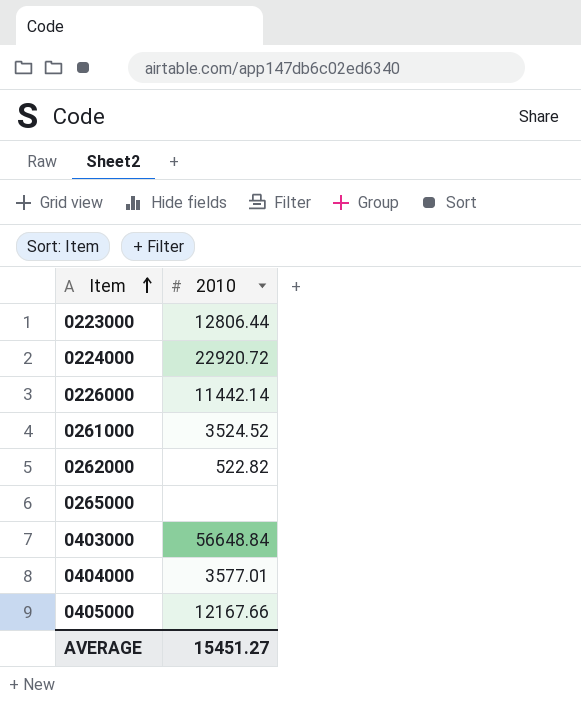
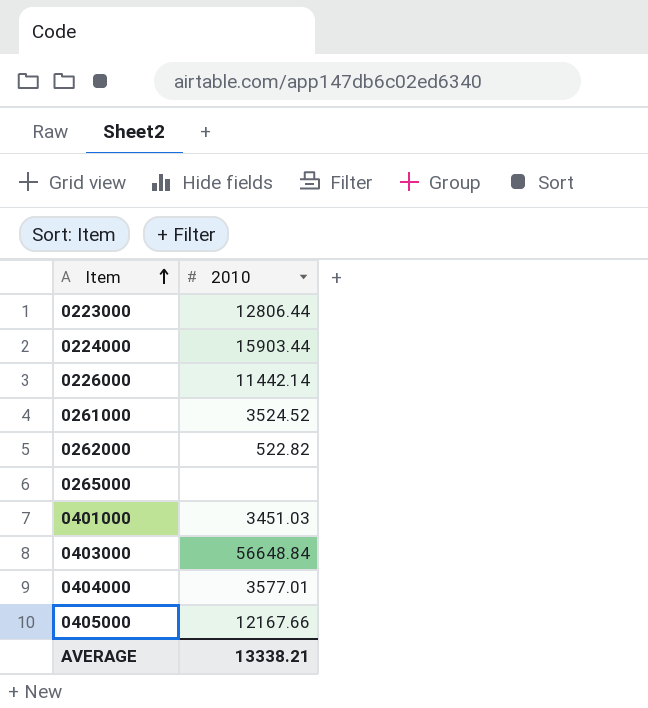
0224000 | 2010: 22920.72 -> 15903.44
row 0401000: none -> 3451.03
AVERAGE | 2010: 15451.27 -> 13338.21

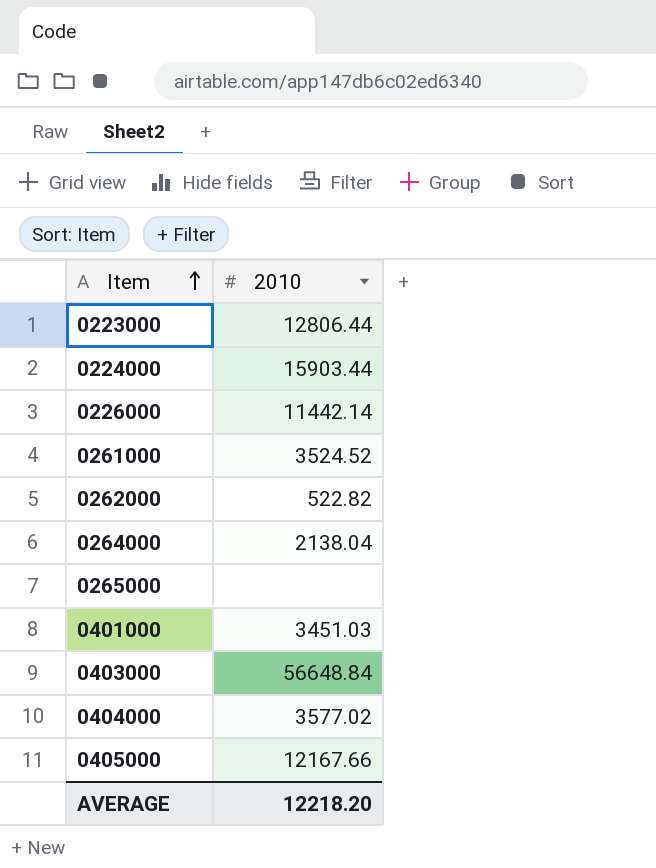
row 0264000: none -> 2138.04
0404000 | 2010: 3577.01 -> 3577.02
AVERAGE | 2010: 13338.21 -> 12218.20

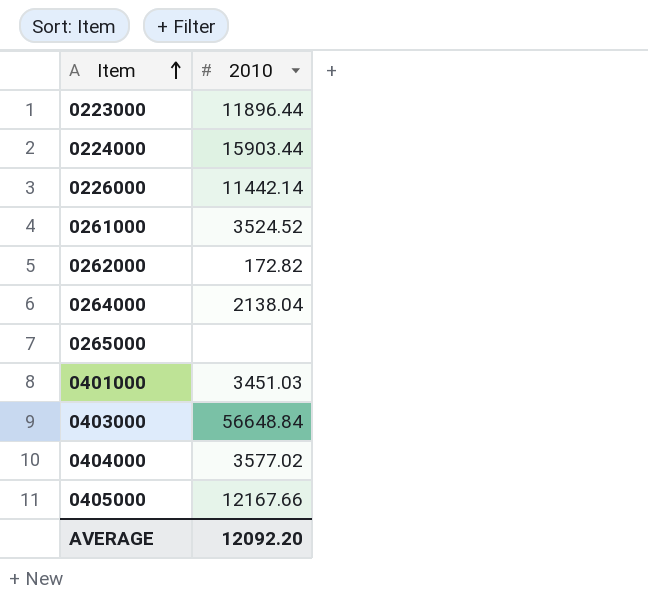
0223000 | 2010: 12806.44 -> 11896.44
0262000 | 2010: 522.82 -> 172.82
AVERAGE | 2010: 12218.20 -> 12092.20

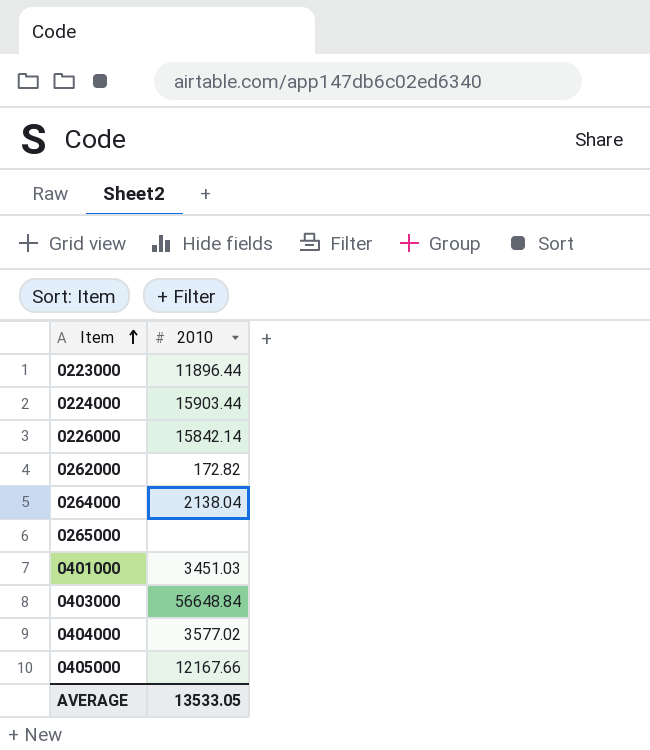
row 0261000: 3524.52 -> none
0226000 | 2010: 11442.14 -> 15842.14
AVERAGE | 2010: 12092.20 -> 13533.05

